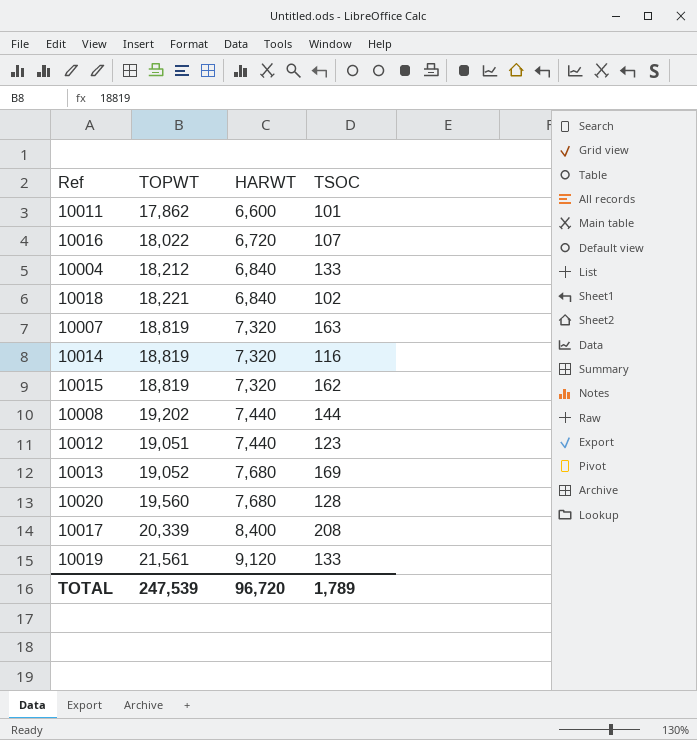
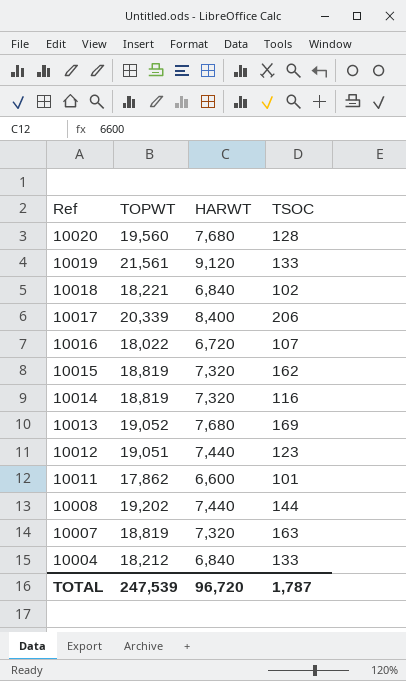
row order: HARWT ascending -> Ref descending
10017 | TSOC: 208 -> 206
TOTAL | TSOC: 1,789 -> 1,787

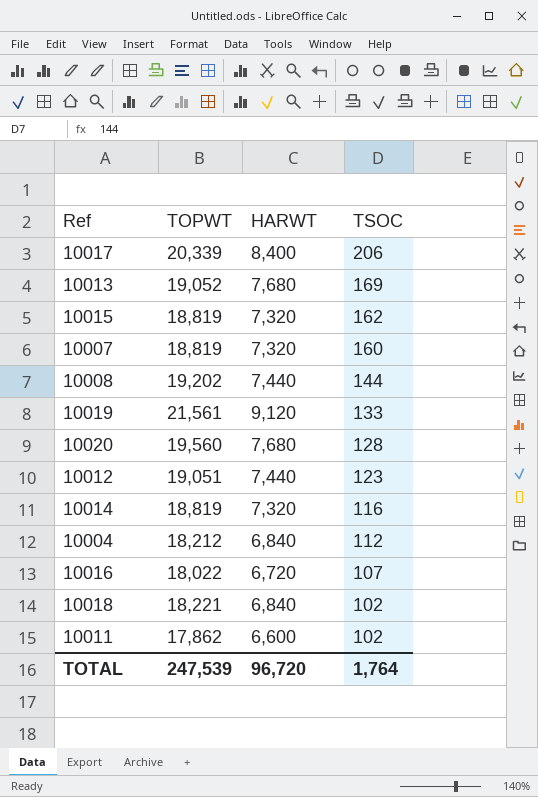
row order: Ref descending -> TSOC descending
10007 | TSOC: 163 -> 160
10004 | TSOC: 133 -> 112
10011 | TSOC: 101 -> 102
TOTAL | TSOC: 1,787 -> 1,764

